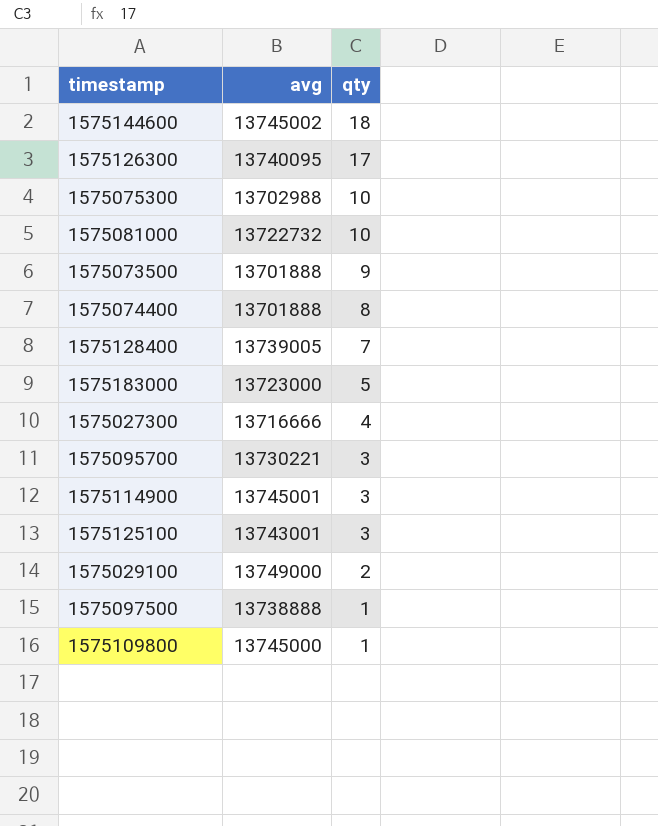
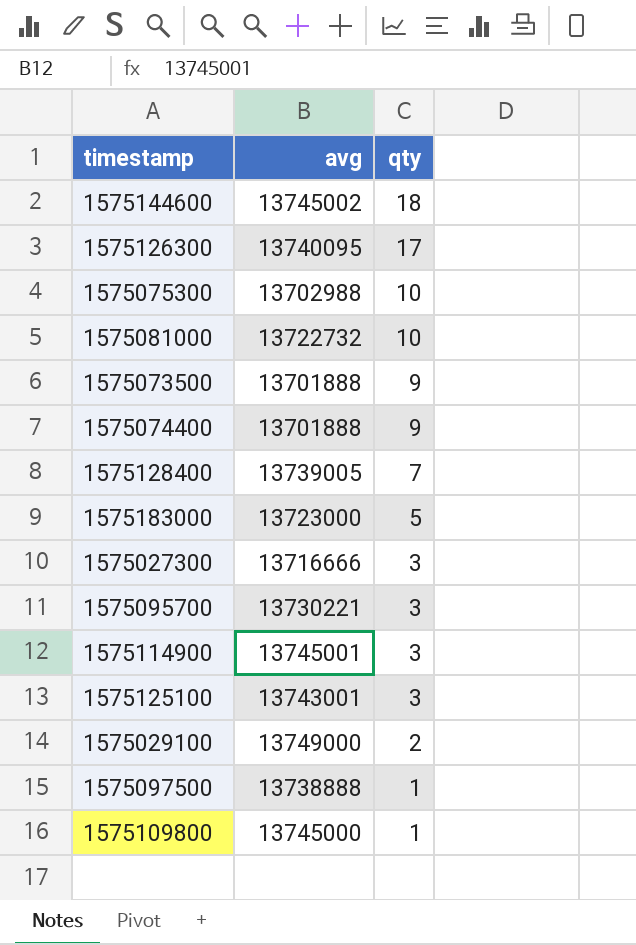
1575074400 | qty: 8 -> 9
1575027300 | qty: 4 -> 3

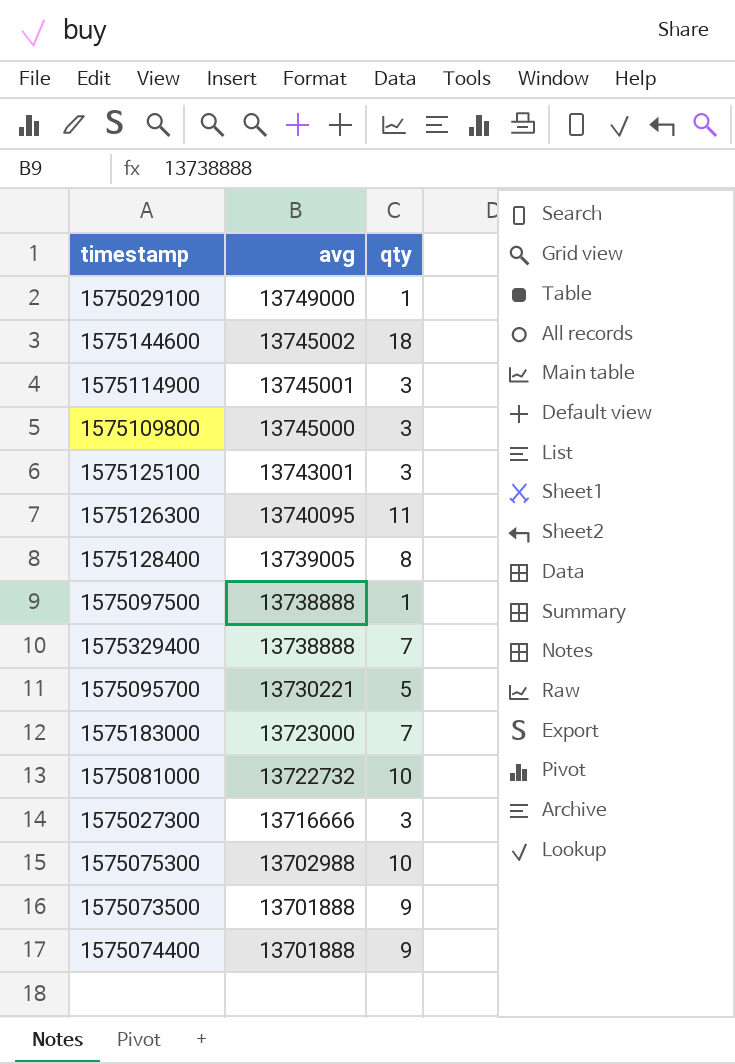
row order: qty descending -> avg descending
1575029100 | qty: 2 -> 1
1575109800 | qty: 1 -> 3
1575126300 | qty: 17 -> 11
1575128400 | qty: 7 -> 8
row 1575329400: none -> 13738888 | 7
1575095700 | qty: 3 -> 5
1575183000 | qty: 5 -> 7

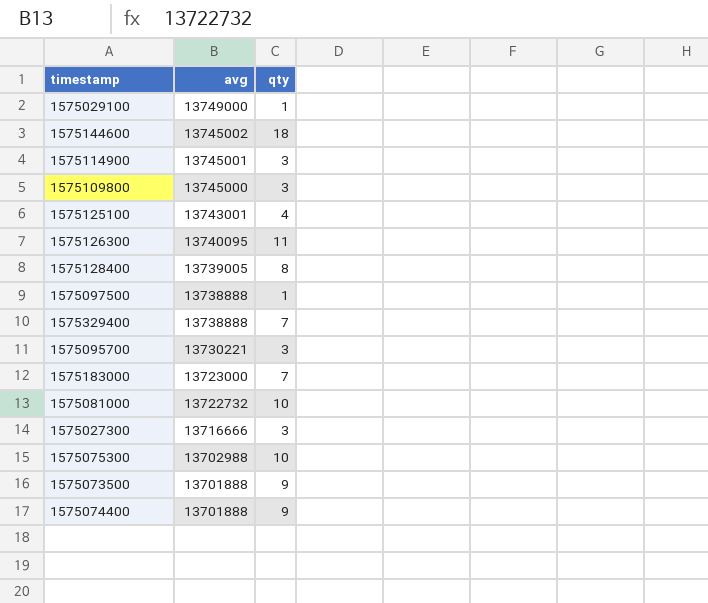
1575125100 | qty: 3 -> 4
1575095700 | qty: 5 -> 3

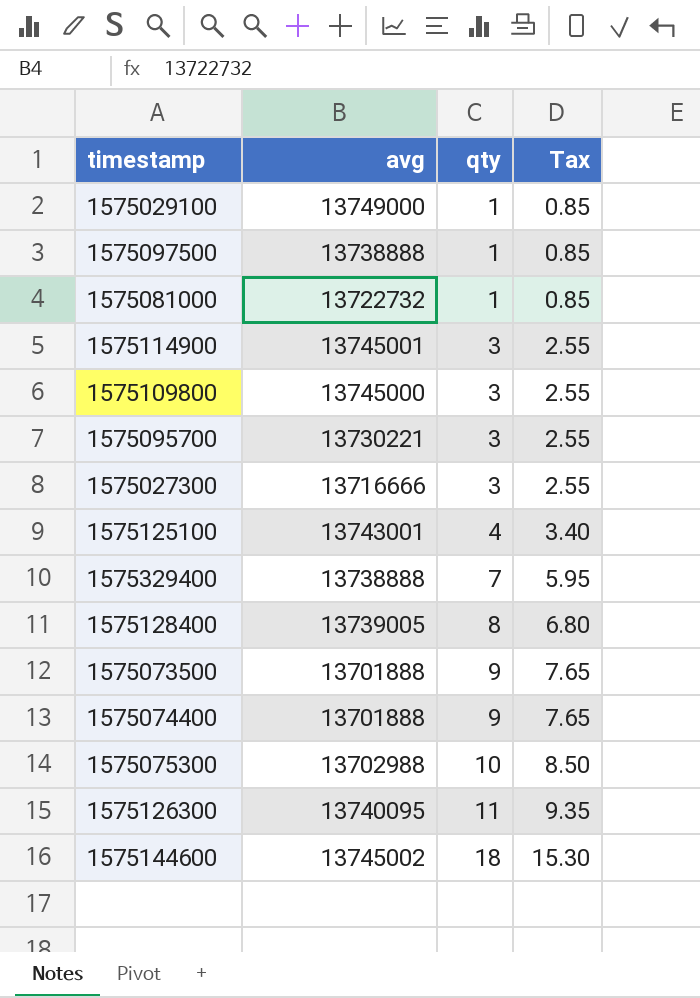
row order: avg descending -> qty ascending
column Tax | formula: none -> [qty] * 0.85
row 1575183000: 13723000 | 7 -> none
1575081000 | qty: 10 -> 1

